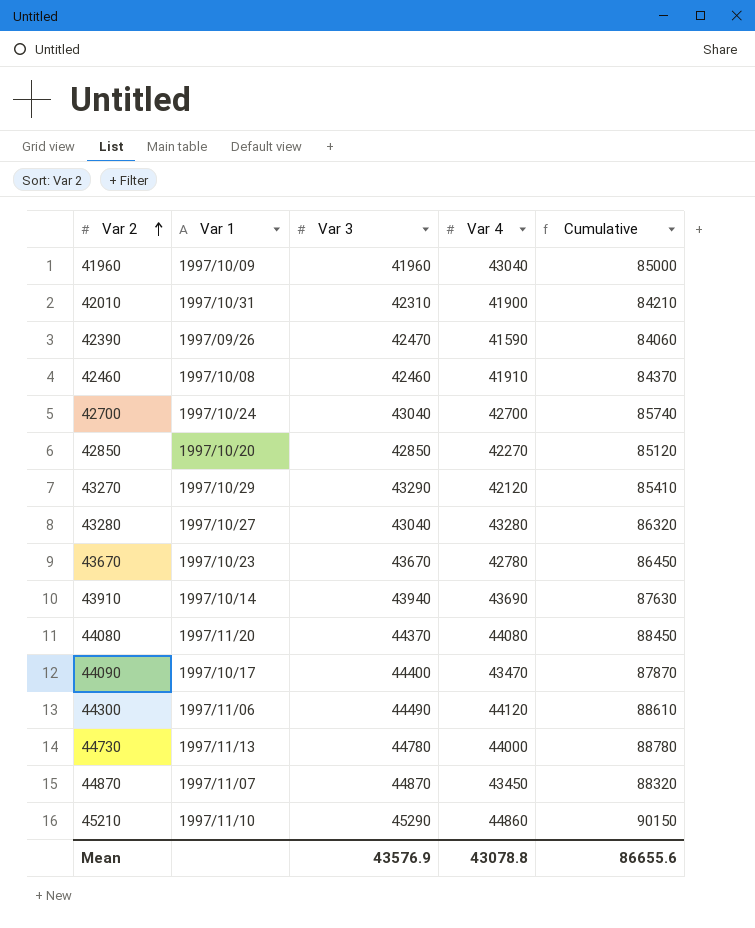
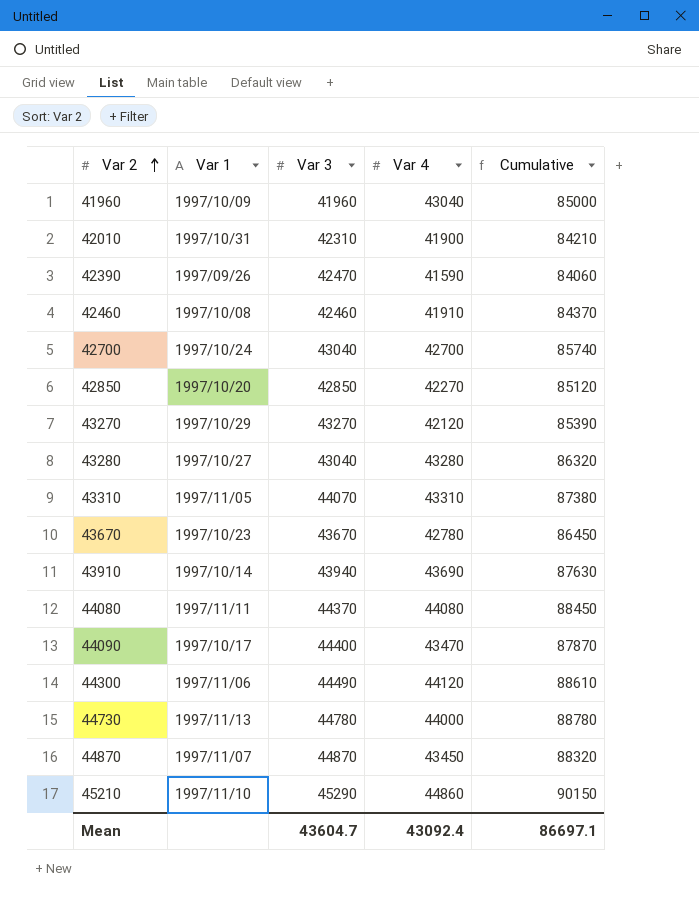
43270 | Var 3: 43290 -> 43270
43270 | Cumulative: 85410 -> 85390
row 43310: none -> 1997/11/05 | 44070 | 43310 | 87380
44080 | Var 1: 1997/11/20 -> 1997/11/11
Mean | Var 3: 43576.9 -> 43604.7
Mean | Var 4: 43078.8 -> 43092.4
Mean | Cumulative: 86655.6 -> 86697.1

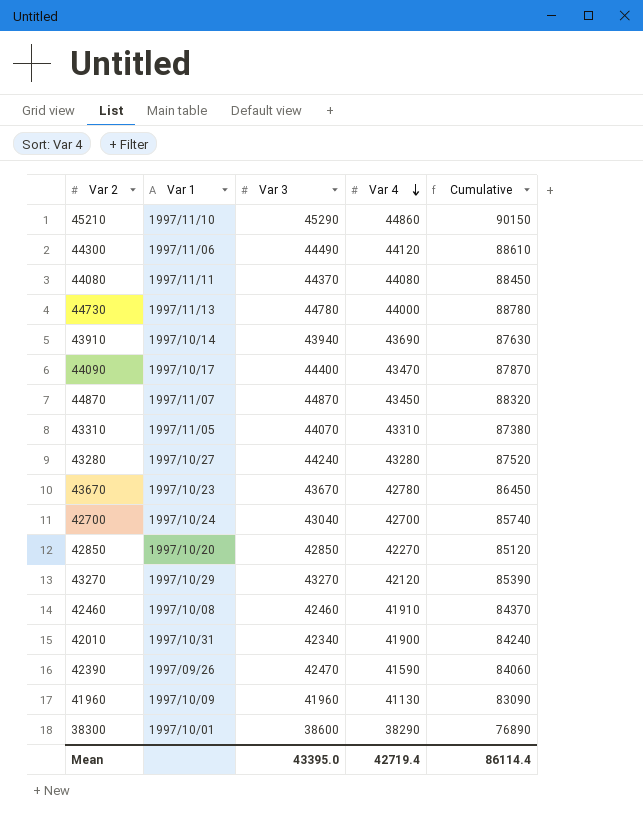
row order: Var 2 ascending -> Var 4 descending
43280 | Var 3: 43040 -> 44240
43280 | Cumulative: 86320 -> 87520
42010 | Var 3: 42310 -> 42340
42010 | Cumulative: 84210 -> 84240
41960 | Var 4: 43040 -> 41130
41960 | Cumulative: 85000 -> 83090
row 38300: none -> 1997/10/01 | 38600 | 38290 | 76890
Mean | Var 3: 43604.7 -> 43395.0
Mean | Var 4: 43092.4 -> 42719.4
Mean | Cumulative: 86697.1 -> 86114.4

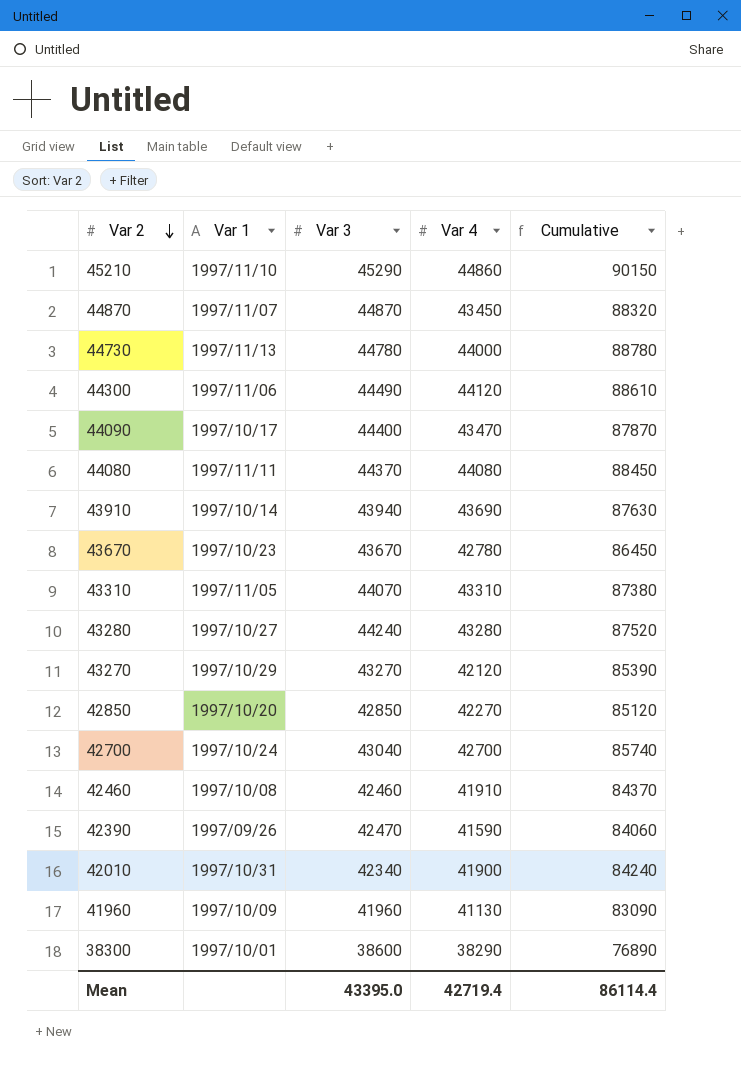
row order: Var 4 descending -> Var 2 descending

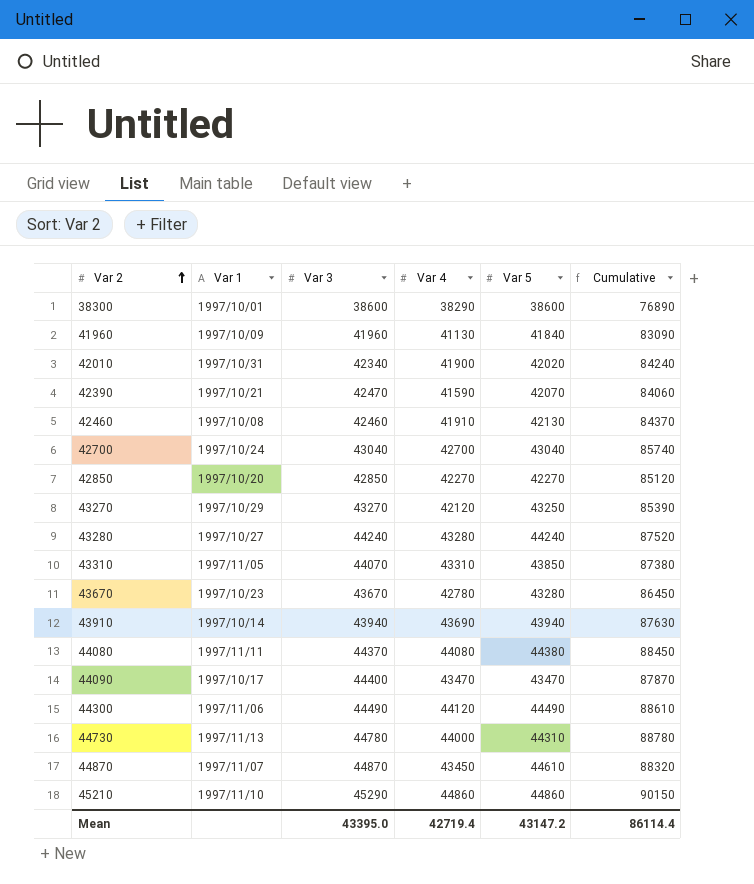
row order: Var 2 descending -> Var 2 ascending
column Var 5 | position: none -> 5
42390 | Var 1: 1997/09/26 -> 1997/10/21

